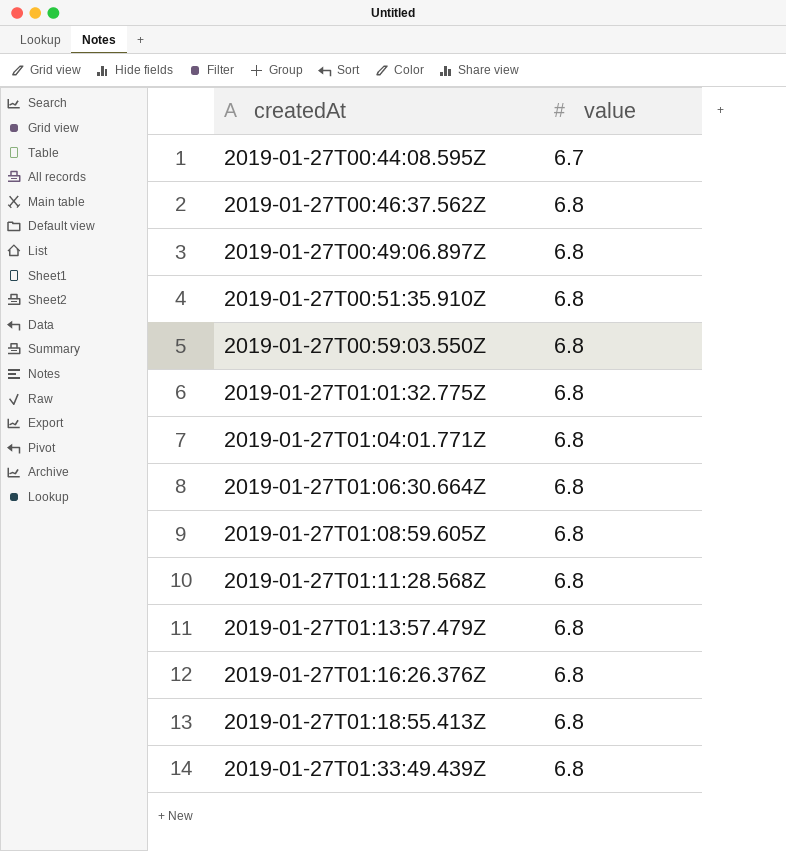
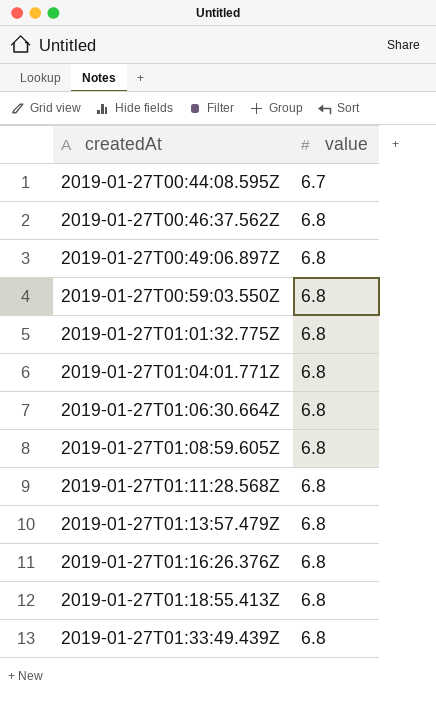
row 2019-01-27T00:51:35.910Z: 6.8 -> none

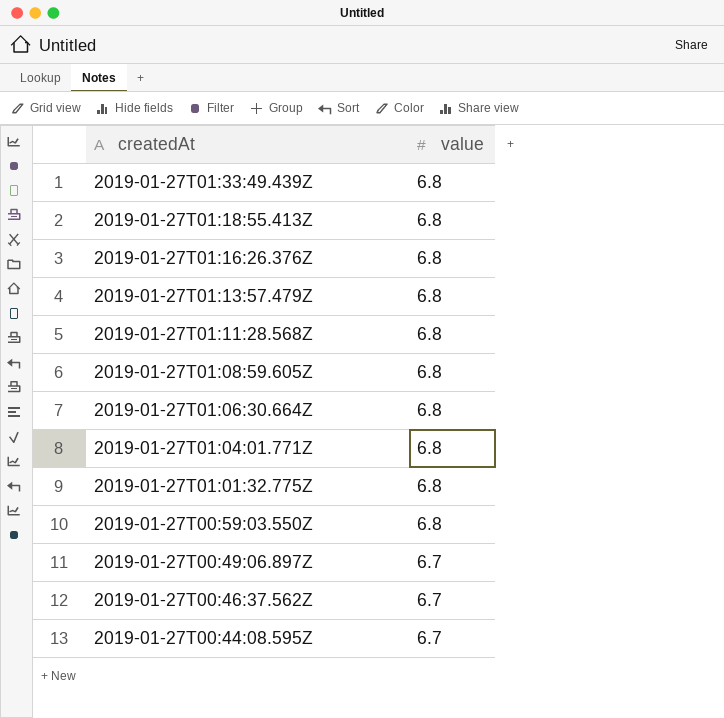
row order: createdAt ascending -> createdAt descending
2019-01-27T00:49:06.897Z | value: 6.8 -> 6.7
2019-01-27T00:46:37.562Z | value: 6.8 -> 6.7

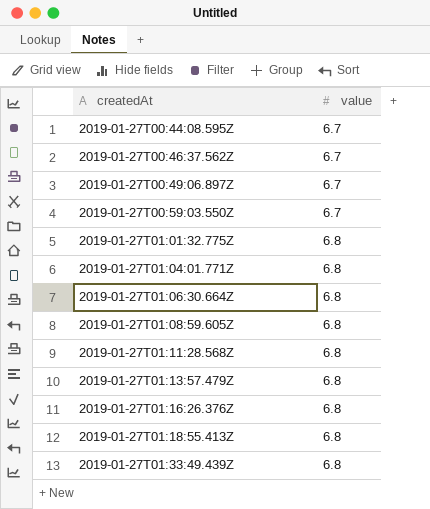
row order: createdAt descending -> createdAt ascending
2019-01-27T00:59:03.550Z | value: 6.8 -> 6.7

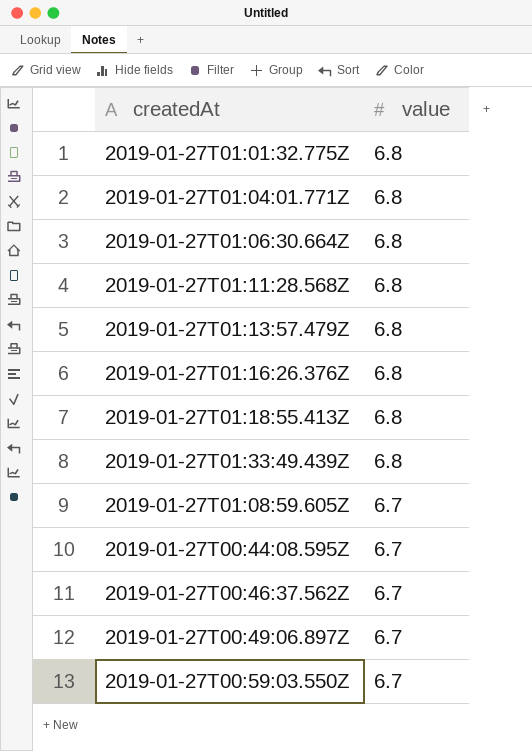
row order: createdAt ascending -> value descending
2019-01-27T01:08:59.605Z | value: 6.8 -> 6.7

